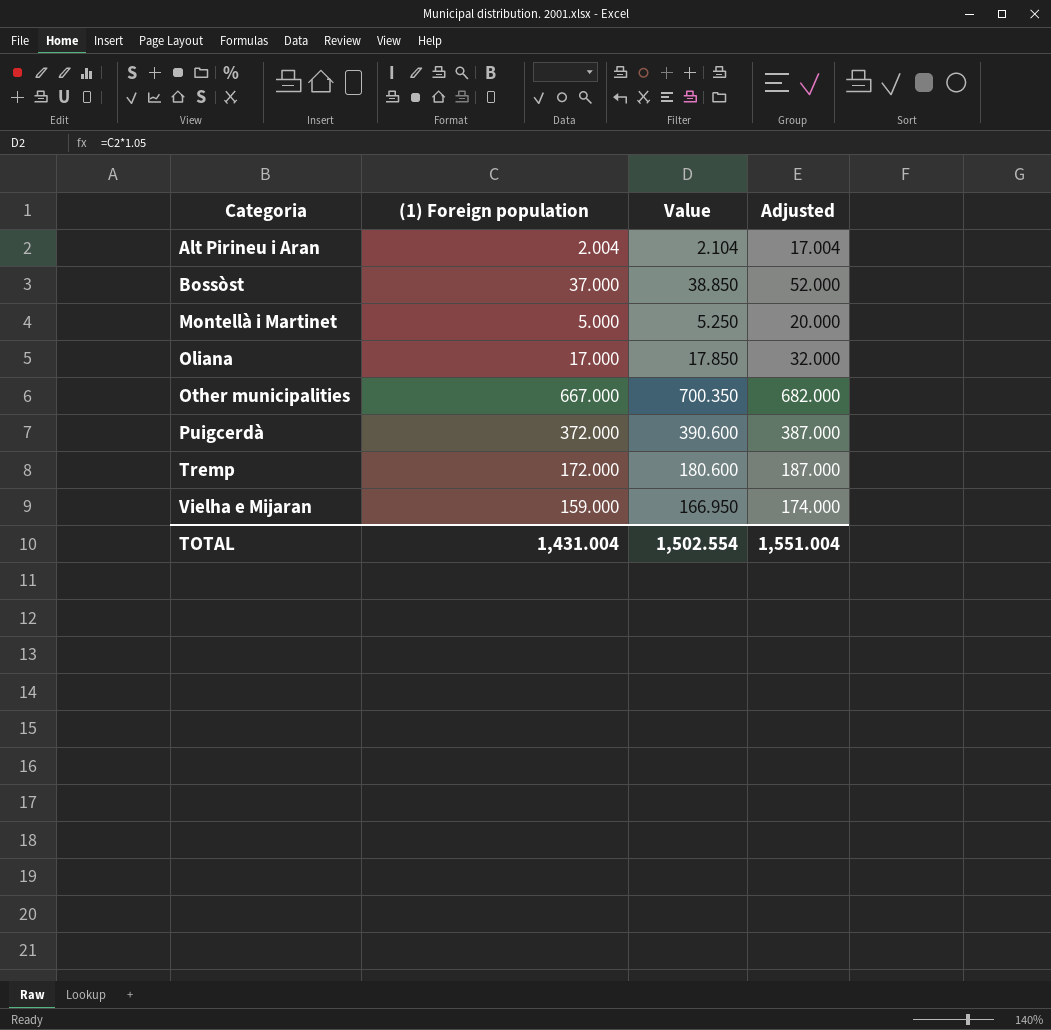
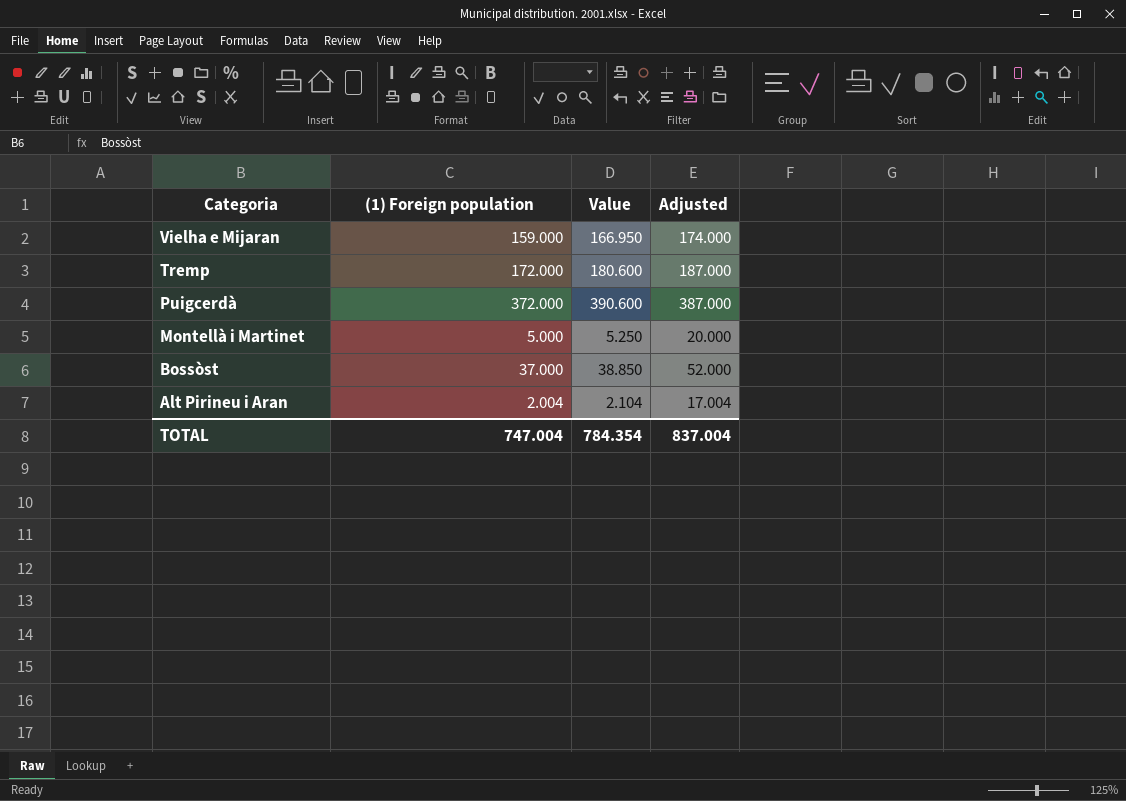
row order: Categoria ascending -> Categoria descending
row Oliana: 17.000 | 17.850 | 32.000 -> none
row Other municipalities: 667.000 | 700.350 | 682.000 -> none
TOTAL | (1) Foreign population: 1,431.004 -> 747.004
TOTAL | Value: 1,502.554 -> 784.354
TOTAL | Adjusted: 1,551.004 -> 837.004

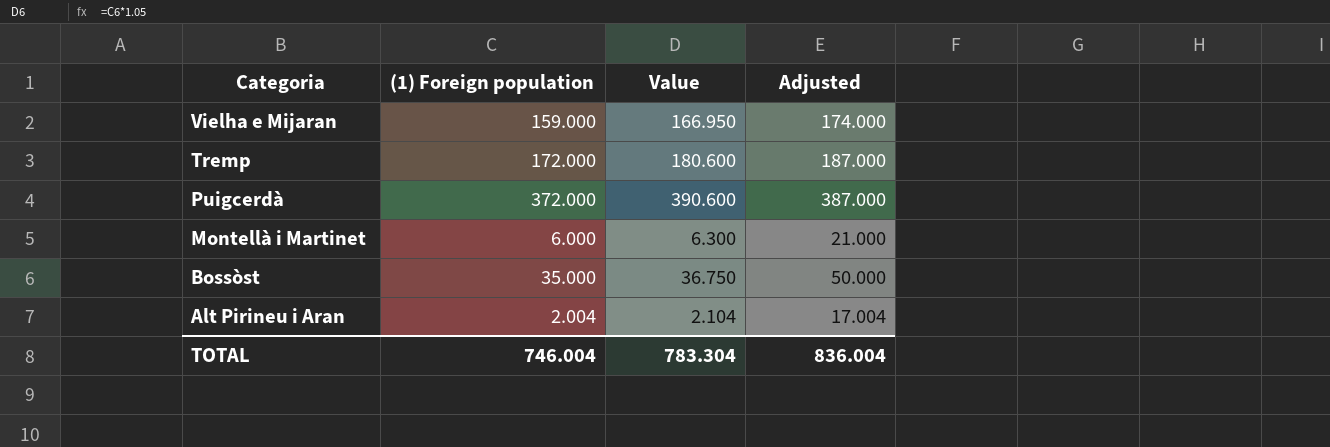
Montellà i Martinet | (1) Foreign population: 5.000 -> 6.000
Montellà i Martinet | Value: 5.250 -> 6.300
Montellà i Martinet | Adjusted: 20.000 -> 21.000
Bossòst | (1) Foreign population: 37.000 -> 35.000
Bossòst | Value: 38.850 -> 36.750
Bossòst | Adjusted: 52.000 -> 50.000
TOTAL | (1) Foreign population: 747.004 -> 746.004
TOTAL | Value: 784.354 -> 783.304
TOTAL | Adjusted: 837.004 -> 836.004

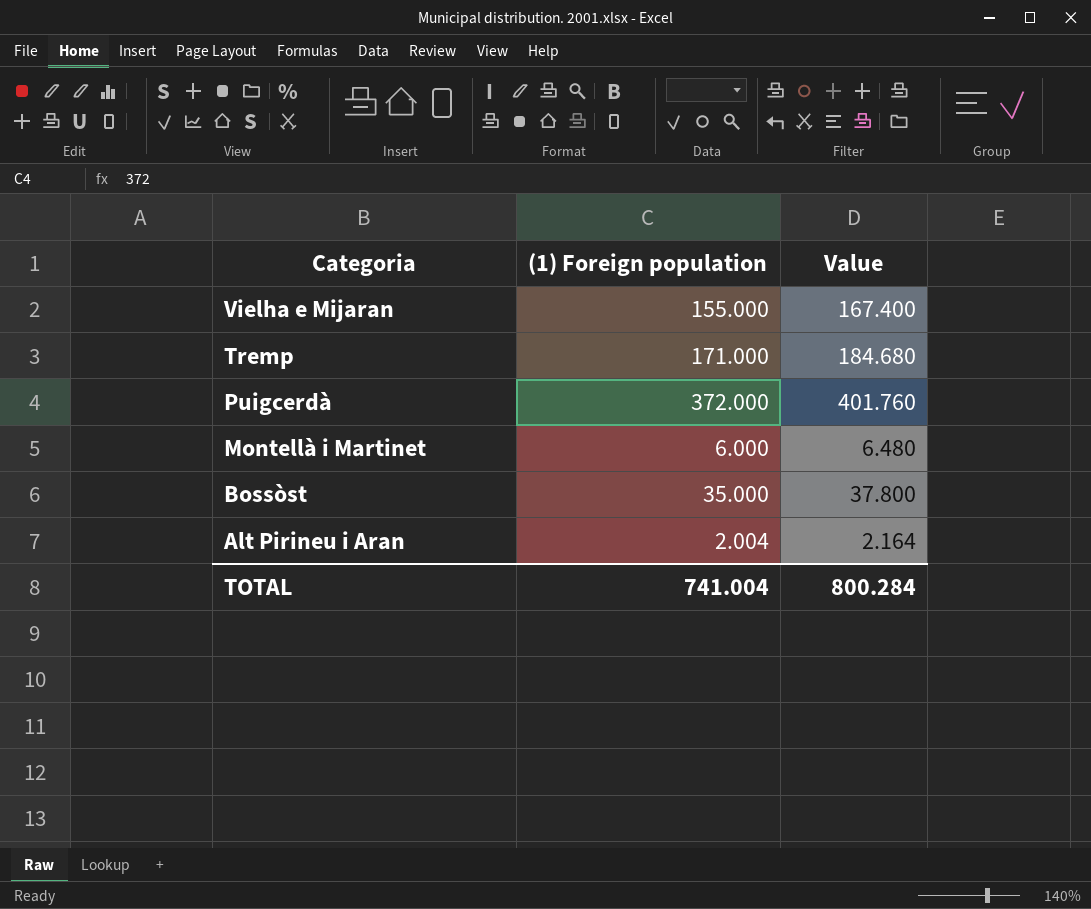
column Adjusted | formula: [(1) Foreign population] + 15 -> none
column Value | formula: [(1) Foreign population] * 1.05 -> [(1) Foreign population] * 1.08
Vielha e Mijaran | (1) Foreign population: 159.000 -> 155.000
Tremp | (1) Foreign population: 172.000 -> 171.000
TOTAL | (1) Foreign population: 746.004 -> 741.004
TOTAL | Value: 783.304 -> 800.284

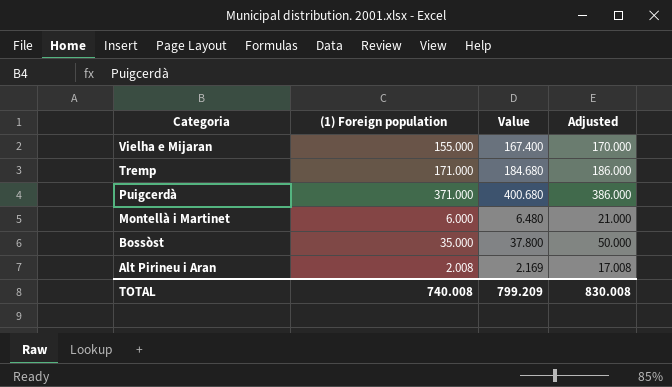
column Adjusted | formula: none -> [(1) Foreign population] + 15
Puigcerdà | (1) Foreign population: 372.000 -> 371.000
Puigcerdà | Value: 401.760 -> 400.680
Alt Pirineu i Aran | (1) Foreign population: 2.004 -> 2.008
Alt Pirineu i Aran | Value: 2.164 -> 2.169
TOTAL | (1) Foreign population: 741.004 -> 740.008
TOTAL | Value: 800.284 -> 799.209

